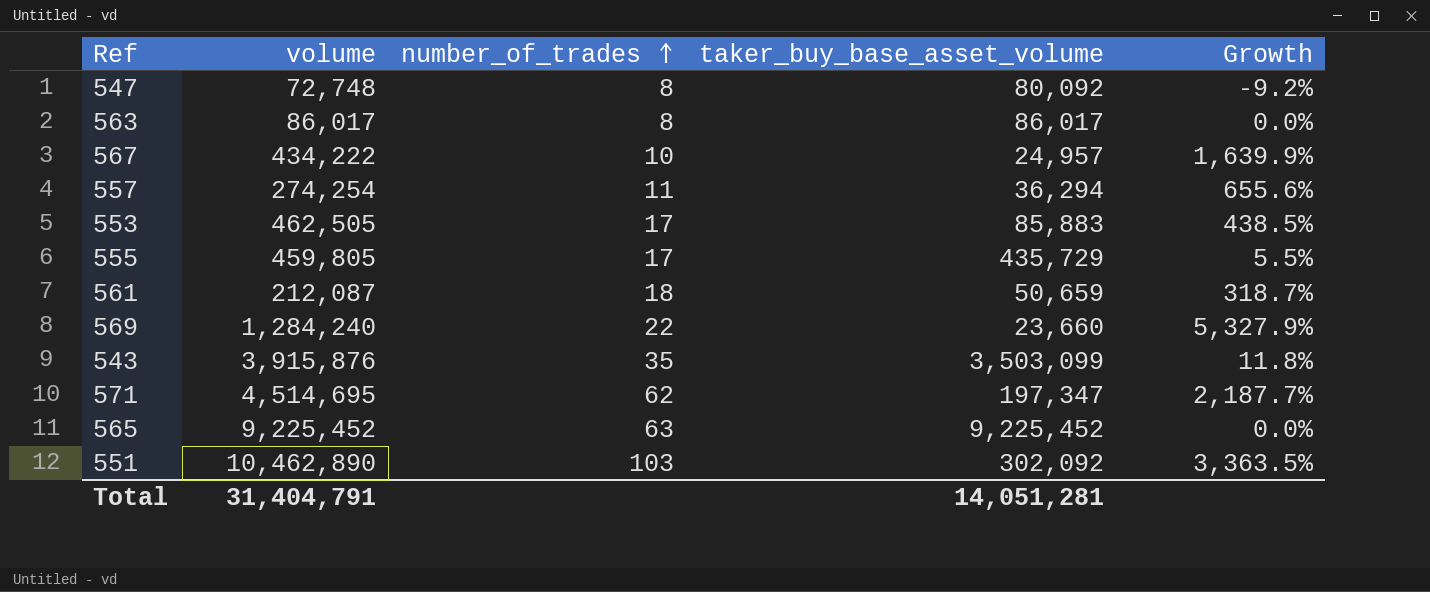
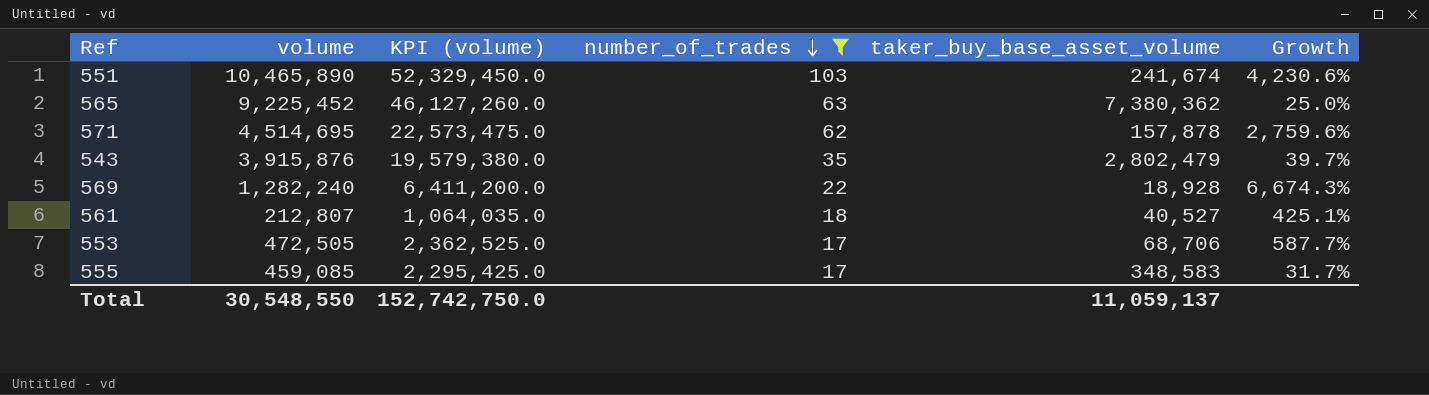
filter: none -> number_of_trades >= 17
row order: number_of_trades ascending -> number_of_trades descending
column KPI (volume) | formula: none -> [volume] * 5
551 | volume: 10,462,890 -> 10,465,890
551 | taker_buy_base_asset_volume: 302,092 -> 241,674
551 | Growth: 3,363.5% -> 4,230.6%
565 | taker_buy_base_asset_volume: 9,225,452 -> 7,380,362
565 | Growth: 0.0% -> 25.0%
571 | taker_buy_base_asset_volume: 197,347 -> 157,878
571 | Growth: 2,187.7% -> 2,759.6%
543 | taker_buy_base_asset_volume: 3,503,099 -> 2,802,479
543 | Growth: 11.8% -> 39.7%
569 | volume: 1,284,240 -> 1,282,240
569 | taker_buy_base_asset_volume: 23,660 -> 18,928
569 | Growth: 5,327.9% -> 6,674.3%
561 | volume: 212,087 -> 212,807
561 | taker_buy_base_asset_volume: 50,659 -> 40,527
561 | Growth: 318.7% -> 425.1%
553 | volume: 462,505 -> 472,505
553 | taker_buy_base_asset_volume: 85,883 -> 68,706
553 | Growth: 438.5% -> 587.7%
555 | volume: 459,805 -> 459,085
555 | taker_buy_base_asset_volume: 435,729 -> 348,583
555 | Growth: 5.5% -> 31.7%
Total | volume: 31,404,791 -> 30,548,550
Total | taker_buy_base_asset_volume: 14,051,281 -> 11,059,137

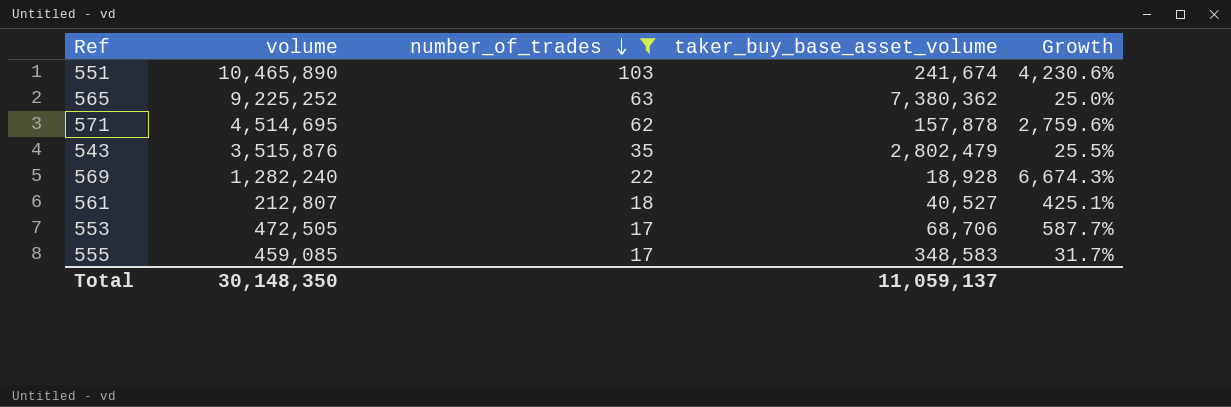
column KPI (volume) | formula: [volume] * 5 -> none
565 | volume: 9,225,452 -> 9,225,252
543 | volume: 3,915,876 -> 3,515,876
543 | Growth: 39.7% -> 25.5%
Total | volume: 30,548,550 -> 30,148,350

